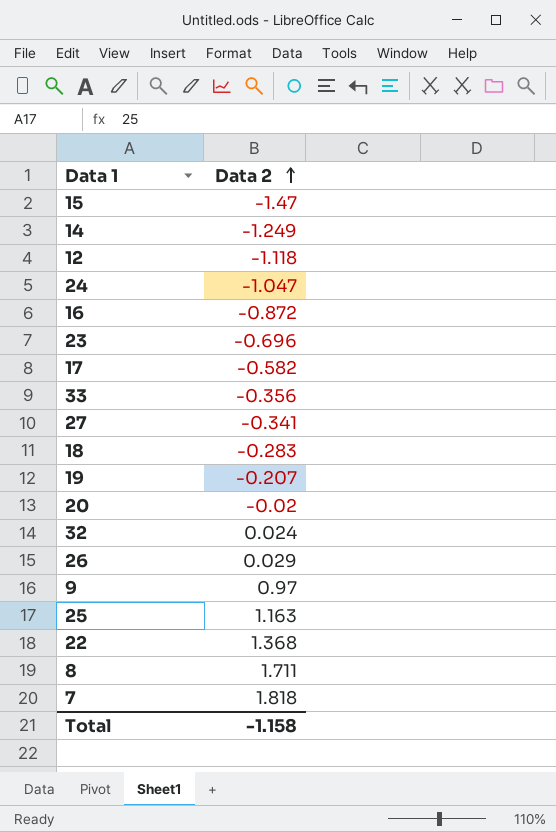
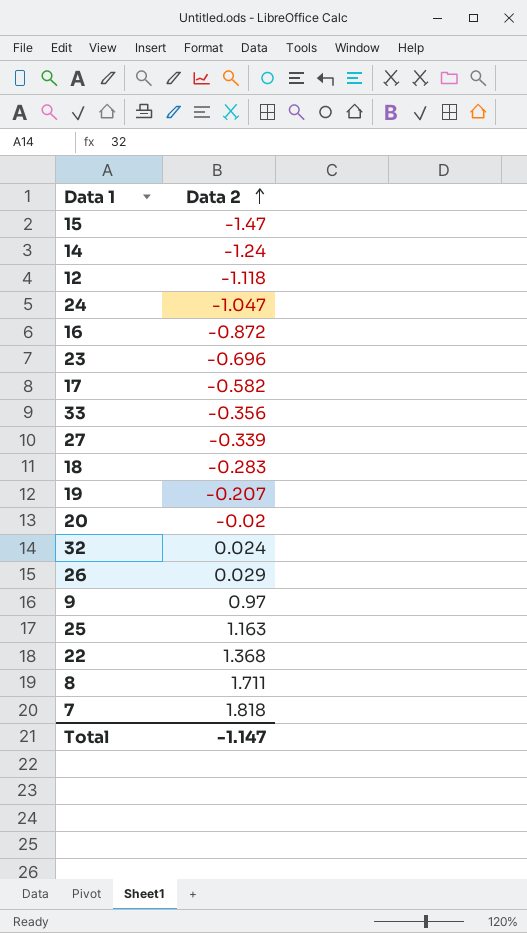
14 | Data 2: -1.249 -> -1.24
27 | Data 2: -0.341 -> -0.339
Total | Data 2: -1.158 -> -1.147

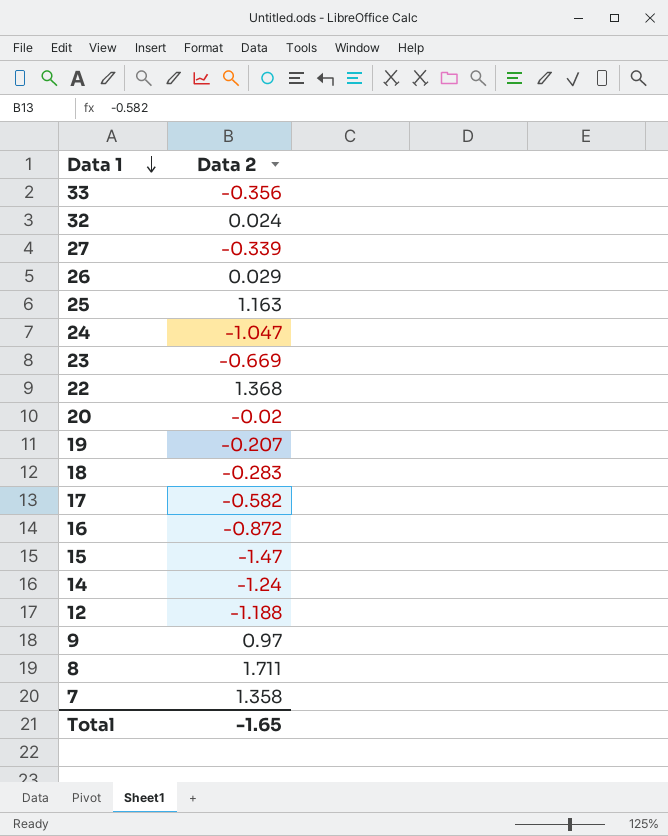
row order: Data 2 ascending -> Data 1 descending
23 | Data 2: -0.696 -> -0.669
12 | Data 2: -1.118 -> -1.188
7 | Data 2: 1.818 -> 1.358
Total | Data 2: -1.147 -> -1.65

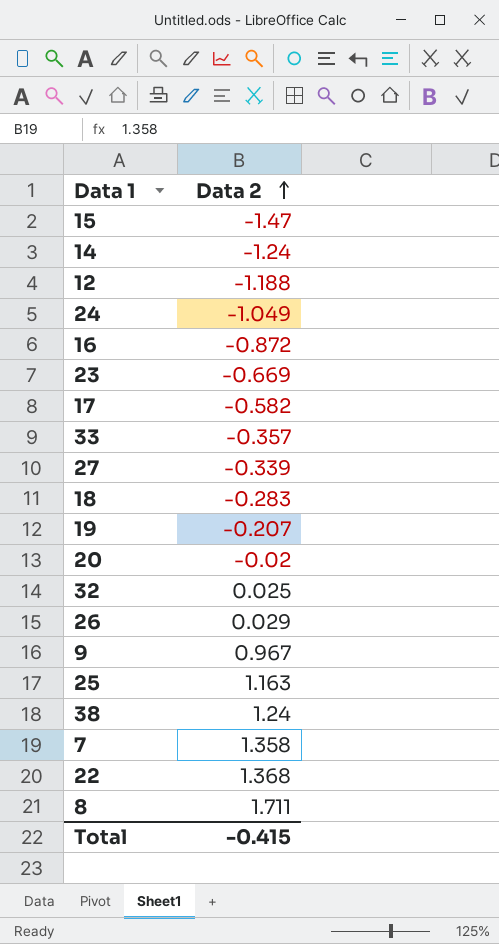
row order: Data 1 descending -> Data 2 ascending
24 | Data 2: -1.047 -> -1.049
33 | Data 2: -0.356 -> -0.357
32 | Data 2: 0.024 -> 0.025
9 | Data 2: 0.97 -> 0.967
row 38: none -> 1.24
Total | Data 2: -1.65 -> -0.415

